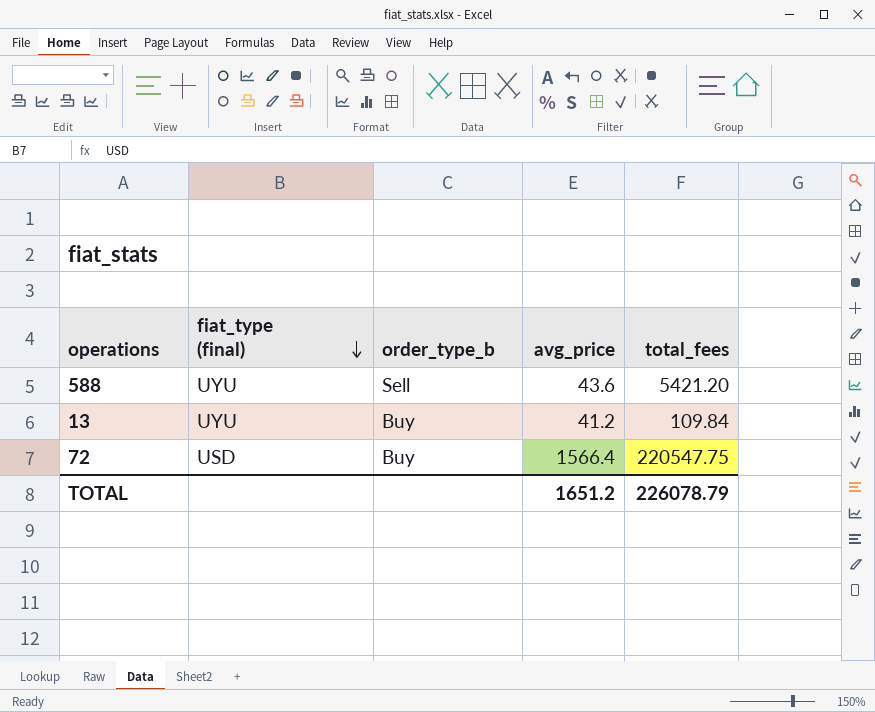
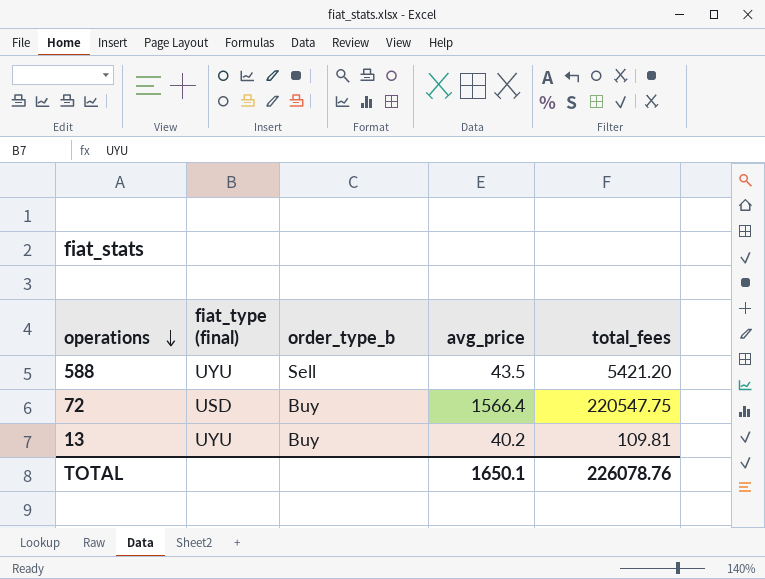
row order: fiat_type (final) descending -> operations descending
588 | avg_price: 43.6 -> 43.5
13 | avg_price: 41.2 -> 40.2
13 | total_fees: 109.84 -> 109.81
TOTAL | avg_price: 1651.2 -> 1650.1
TOTAL | total_fees: 226078.79 -> 226078.76

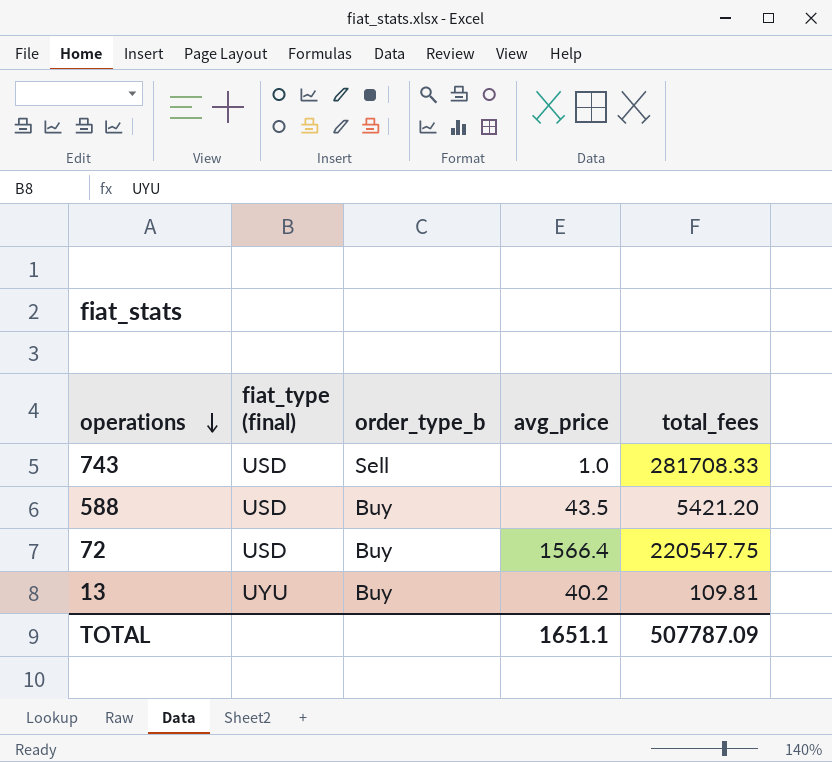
row 743: none -> USD | Sell | 1.0 | 281708.33
588 | fiat_type (final): UYU -> USD
588 | order_type_b: Sell -> Buy
TOTAL | avg_price: 1650.1 -> 1651.1
TOTAL | total_fees: 226078.76 -> 507787.09

